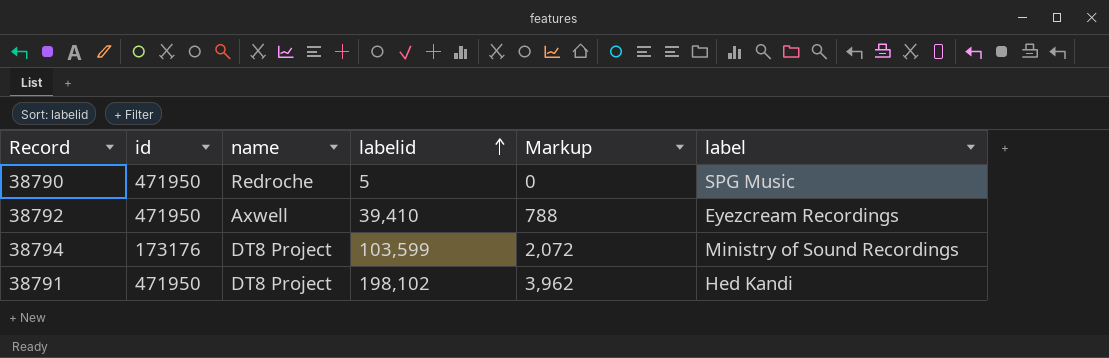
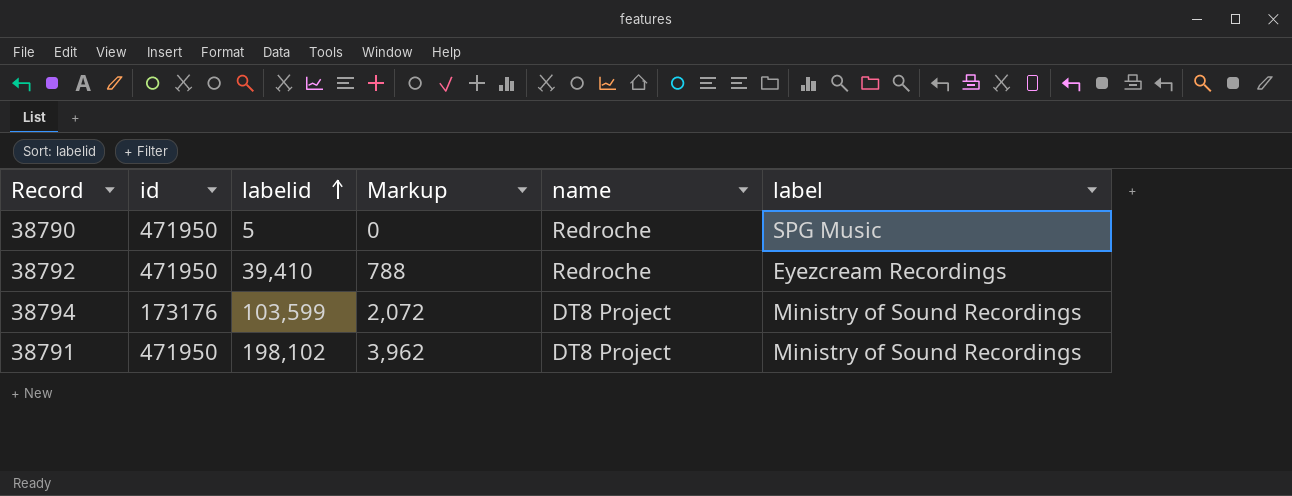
column name | position: 3 -> 5
38792 | name: Axwell -> Redroche
38791 | label: Hed Kandi -> Ministry of Sound Recordings

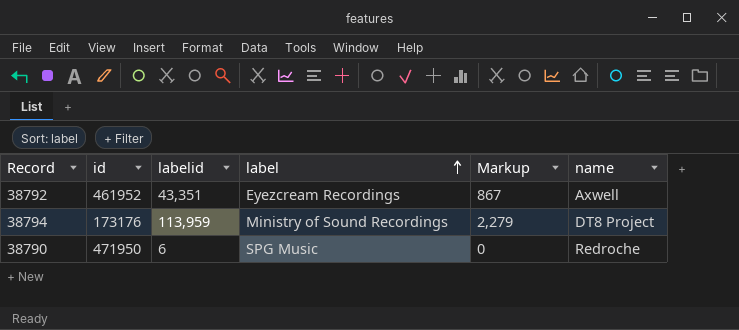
row order: labelid ascending -> label ascending
column label | position: 6 -> 4
row 38791: 471950 | 198,102 | 3,962 | DT8 Project | Ministry of Sound Recordings -> none
38792 | id: 471950 -> 461952
38792 | labelid: 39,410 -> 43,351
38792 | Markup: 788 -> 867
38792 | name: Redroche -> Axwell
38794 | labelid: 103,599 -> 113,959
38794 | Markup: 2,072 -> 2,279
38790 | labelid: 5 -> 6

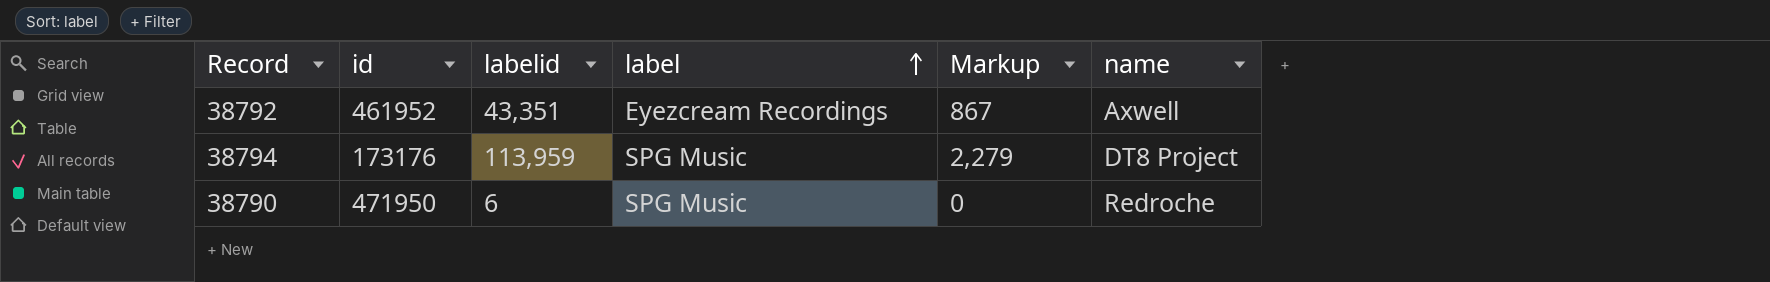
38794 | label: Ministry of Sound Recordings -> SPG Music

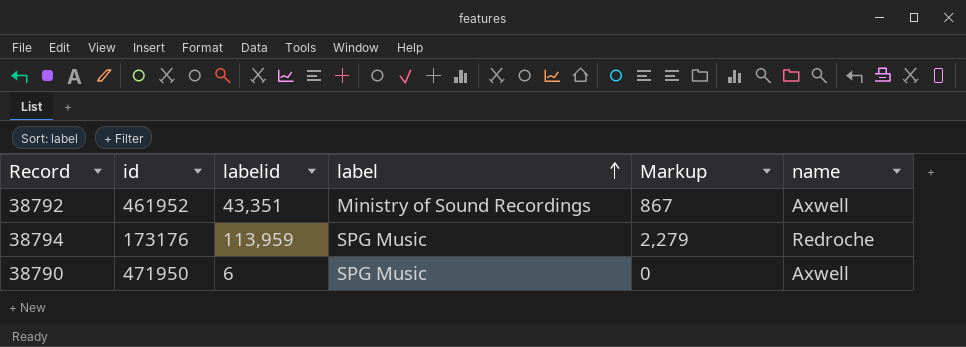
38792 | label: Eyezcream Recordings -> Ministry of Sound Recordings
38794 | name: DT8 Project -> Redroche
38790 | name: Redroche -> Axwell

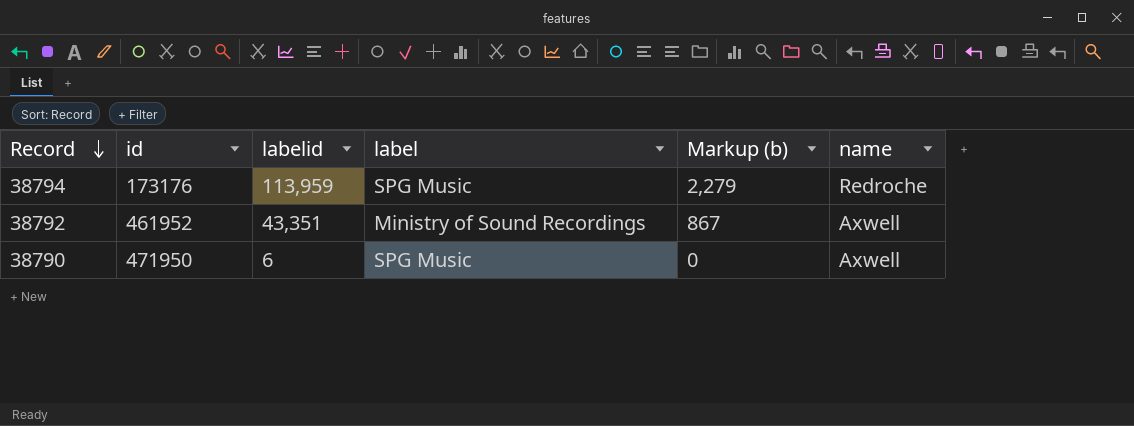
row order: label ascending -> Record descending
column name: Markup -> Markup (b)

